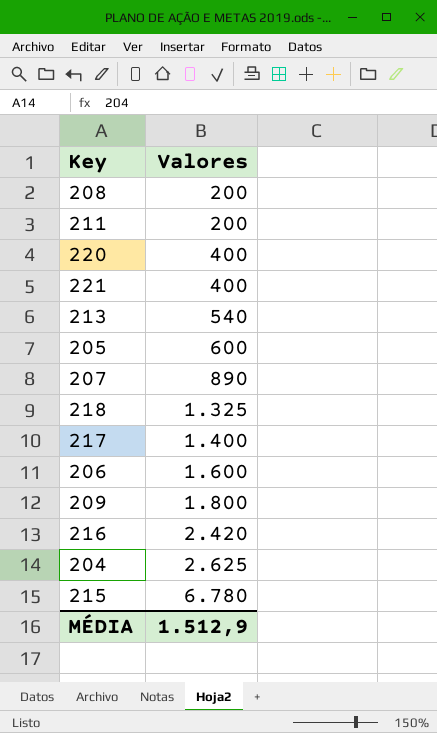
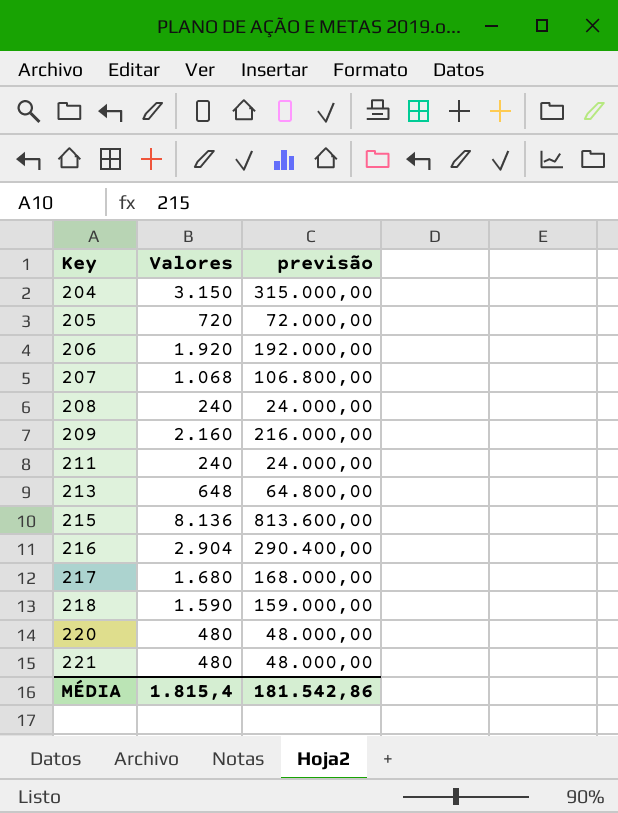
row order: Valores ascending -> Key ascending
column previsão | formula: none -> [Valores] * 100
204 | Valores: 2.625 -> 3.150
205 | Valores: 600 -> 720
206 | Valores: 1.600 -> 1.920
207 | Valores: 890 -> 1.068
208 | Valores: 200 -> 240
209 | Valores: 1.800 -> 2.160
211 | Valores: 200 -> 240
213 | Valores: 540 -> 648
215 | Valores: 6.780 -> 8.136
216 | Valores: 2.420 -> 2.904
217 | Valores: 1.400 -> 1.680
218 | Valores: 1.325 -> 1.590
220 | Valores: 400 -> 480
221 | Valores: 400 -> 480
MÉDIA | Valores: 1.512,9 -> 1.815,4

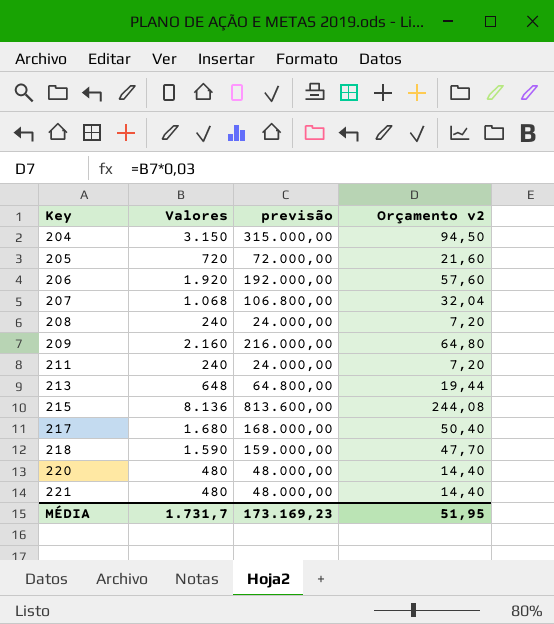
column Orçamento v2 | formula: none -> [Valores] * 0,03
row 216: 2.904 | 290.400,00 -> none
MÉDIA | Valores: 1.815,4 -> 1.731,7
MÉDIA | previsão: 181.542,86 -> 173.169,23

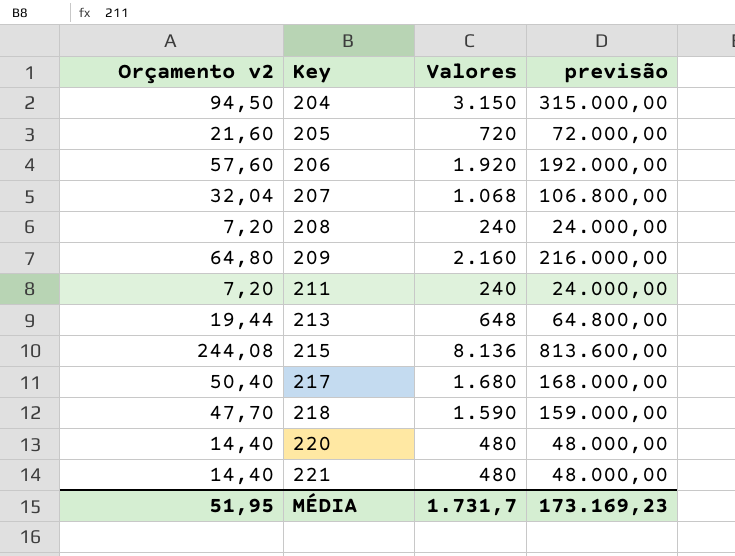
column Orçamento v2 | position: 4 -> 1

